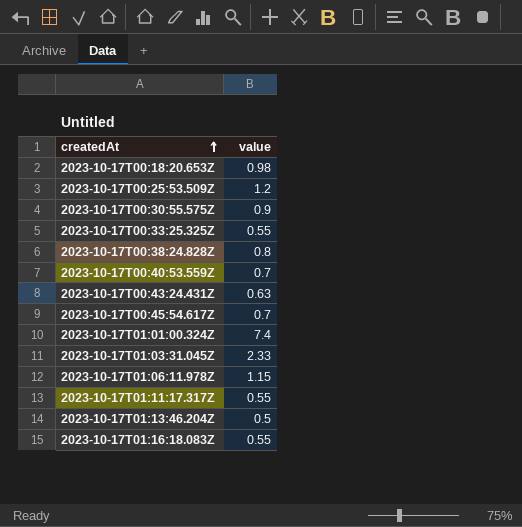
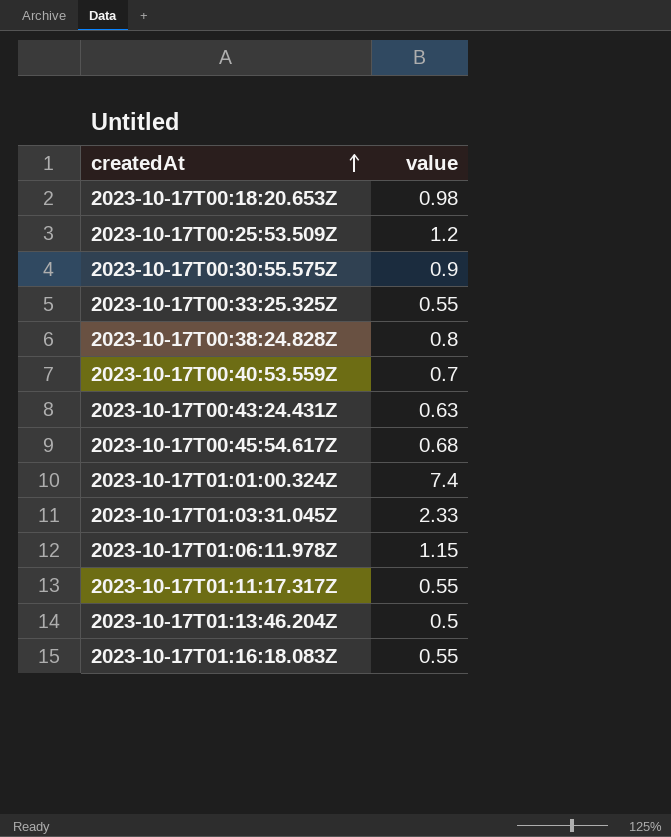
2023-10-17T00:45:54.617Z | value: 0.7 -> 0.68

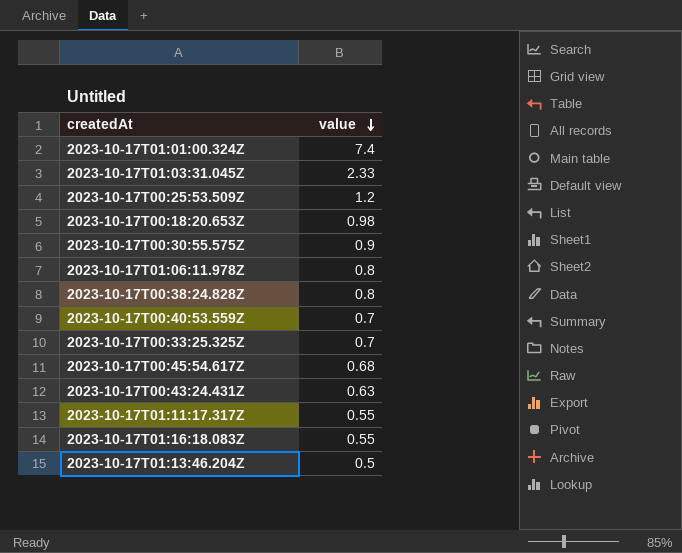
row order: createdAt ascending -> value descending
2023-10-17T01:06:11.978Z | value: 1.15 -> 0.8
2023-10-17T00:33:25.325Z | value: 0.55 -> 0.7

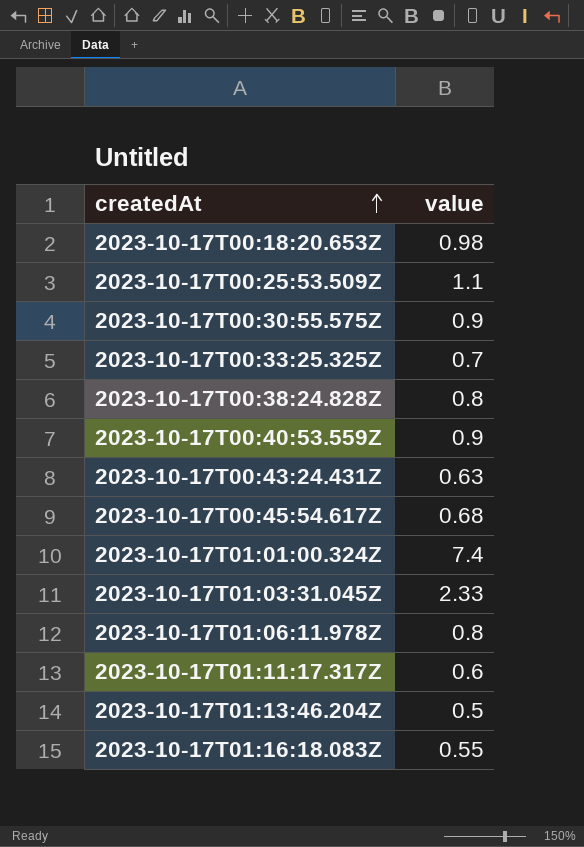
row order: value descending -> createdAt ascending
2023-10-17T00:25:53.509Z | value: 1.2 -> 1.1
2023-10-17T00:40:53.559Z | value: 0.7 -> 0.9
2023-10-17T01:11:17.317Z | value: 0.55 -> 0.6

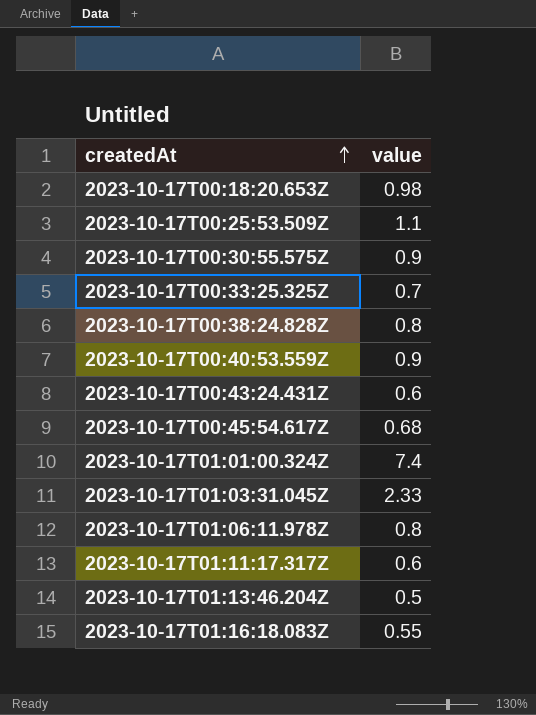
2023-10-17T00:43:24.431Z | value: 0.63 -> 0.6

